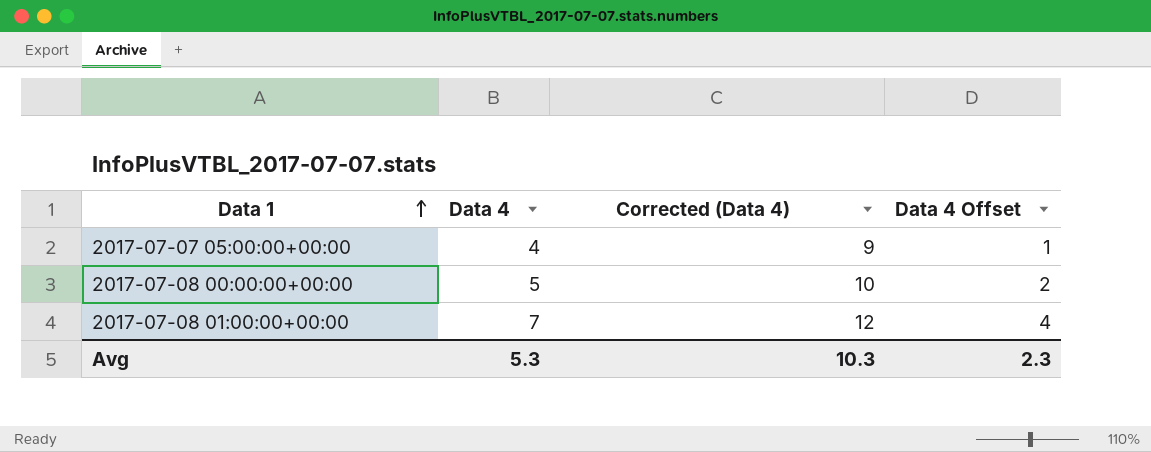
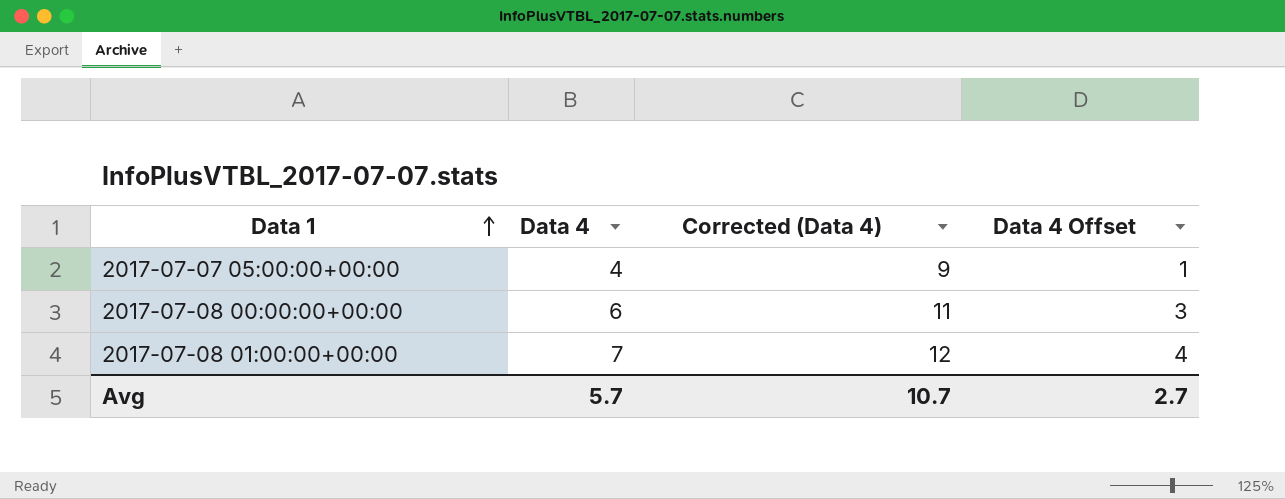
2017-07-08 00:00:00+00:00 | Data 4: 5 -> 6
2017-07-08 00:00:00+00:00 | Corrected (Data 4): 10 -> 11
2017-07-08 00:00:00+00:00 | Data 4 Offset: 2 -> 3
Avg | Data 4: 5.3 -> 5.7
Avg | Corrected (Data 4): 10.3 -> 10.7
Avg | Data 4 Offset: 2.3 -> 2.7

